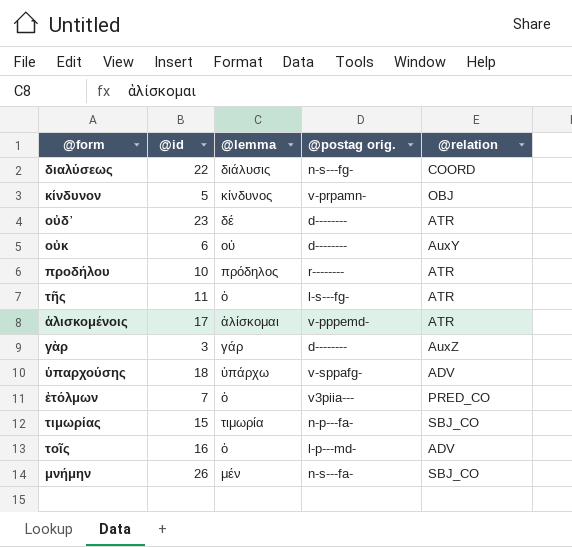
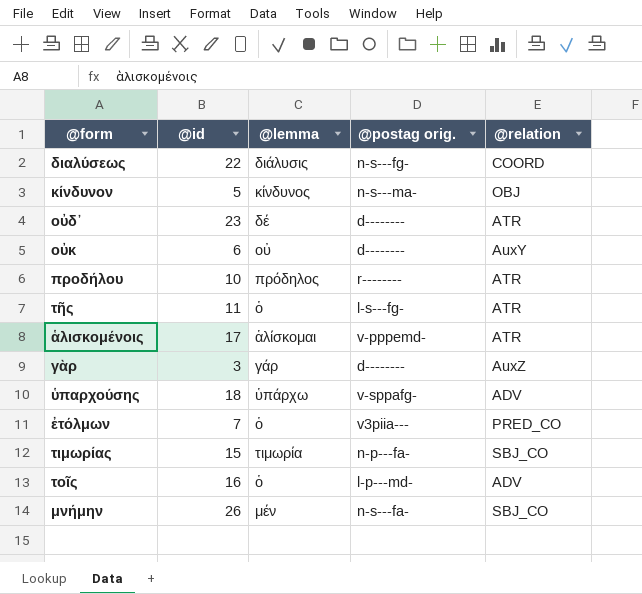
κίνδυνον | @postag orig.: v-prpamn- -> n-s---ma-

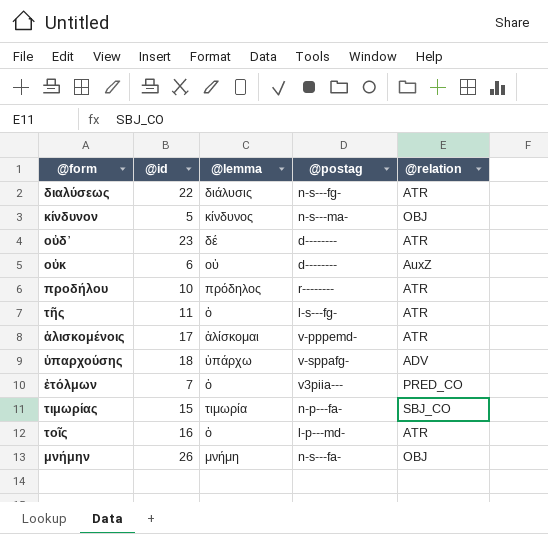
column name: @postag orig. -> @postag
row γὰρ: 3 | γάρ | d-------- | AuxZ -> none
διαλύσεως | @relation: COORD -> ATR
οὐκ | @relation: AuxY -> AuxZ
τοῖς | @relation: ADV -> ATR
μνήμην | @lemma: μέν -> μνήμη
μνήμην | @relation: SBJ_CO -> OBJ

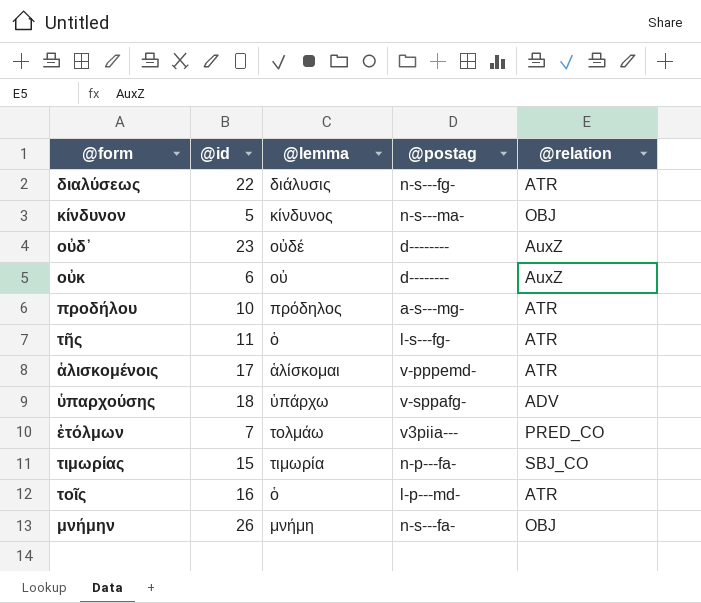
οὐδ᾽ | @lemma: δέ -> οὐδέ
οὐδ᾽ | @relation: ATR -> AuxZ
προδήλου | @postag: r-------- -> a-s---mg-
ἐτόλμων | @lemma: ὁ -> τολμάω

